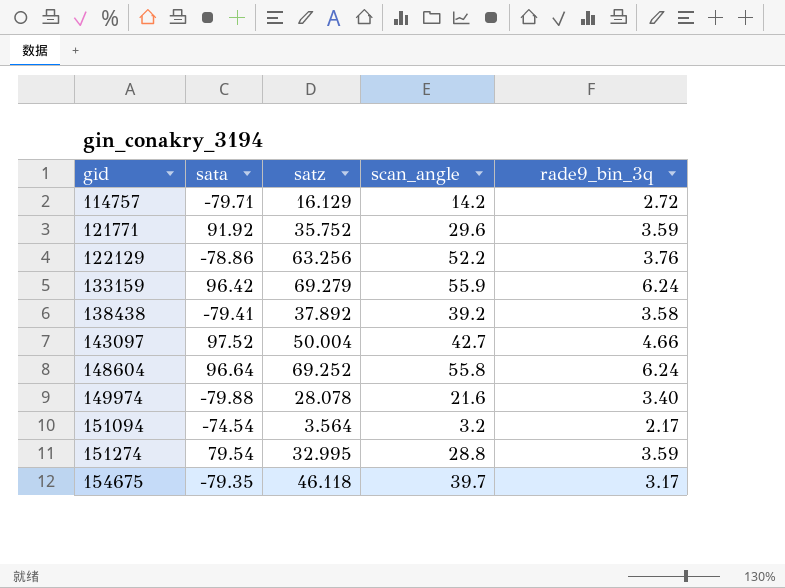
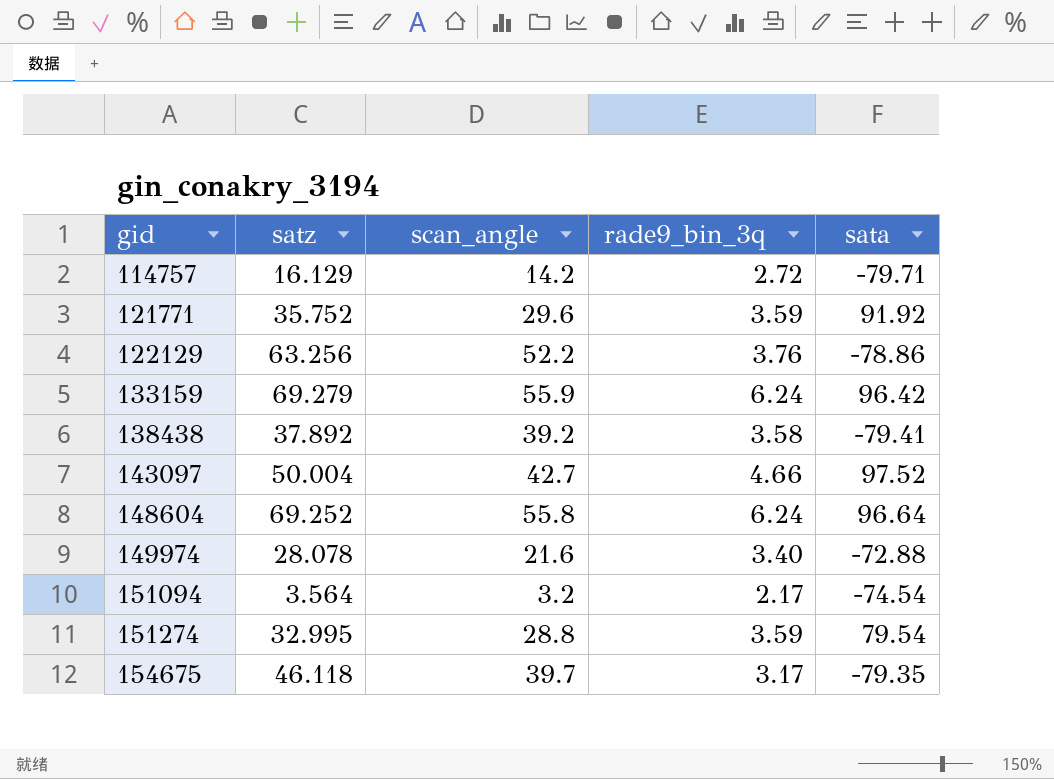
column sata | position: 2 -> 5
149974 | sata: -79.88 -> -72.88

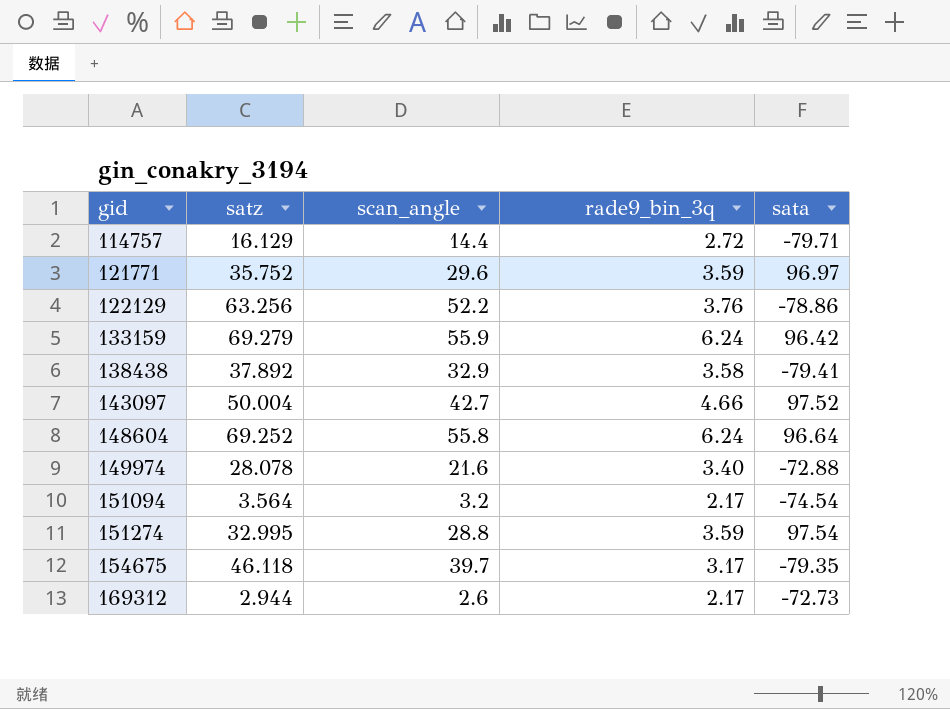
114757 | scan_angle: 14.2 -> 14.4
121771 | sata: 91.92 -> 96.97
138438 | scan_angle: 39.2 -> 32.9
151274 | sata: 79.54 -> 97.54
row 169312: none -> 2.944 | 2.6 | 2.17 | -72.73

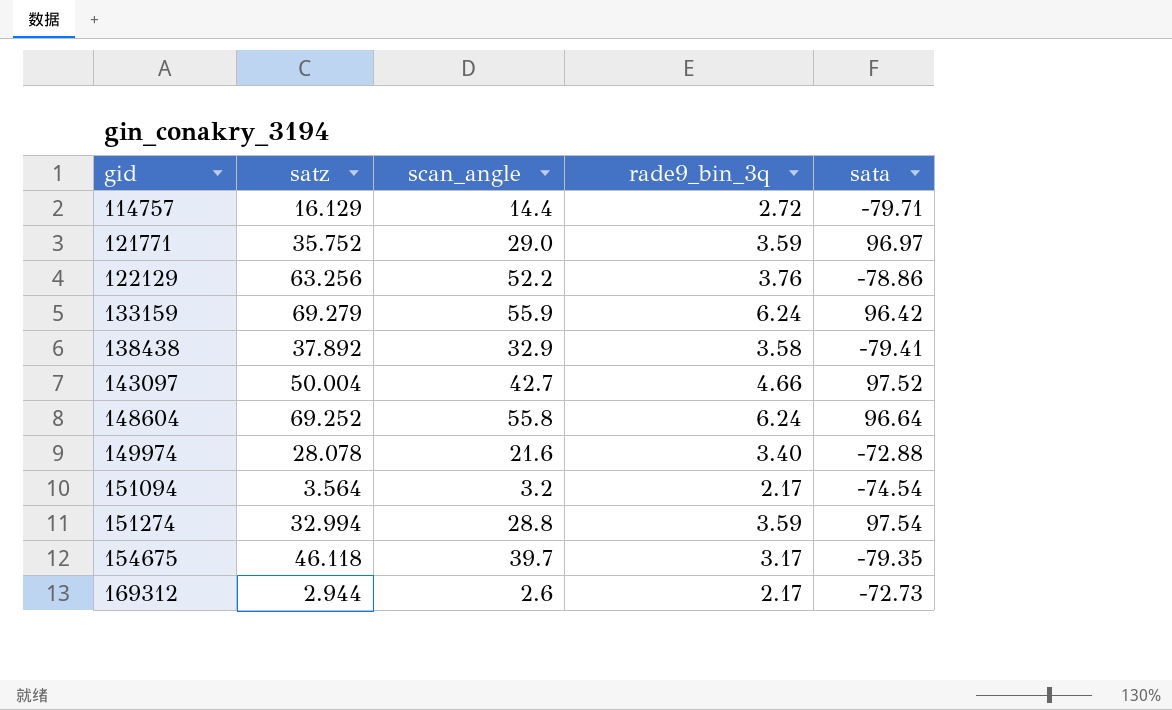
121771 | scan_angle: 29.6 -> 29.0
151274 | satz: 32.995 -> 32.994

